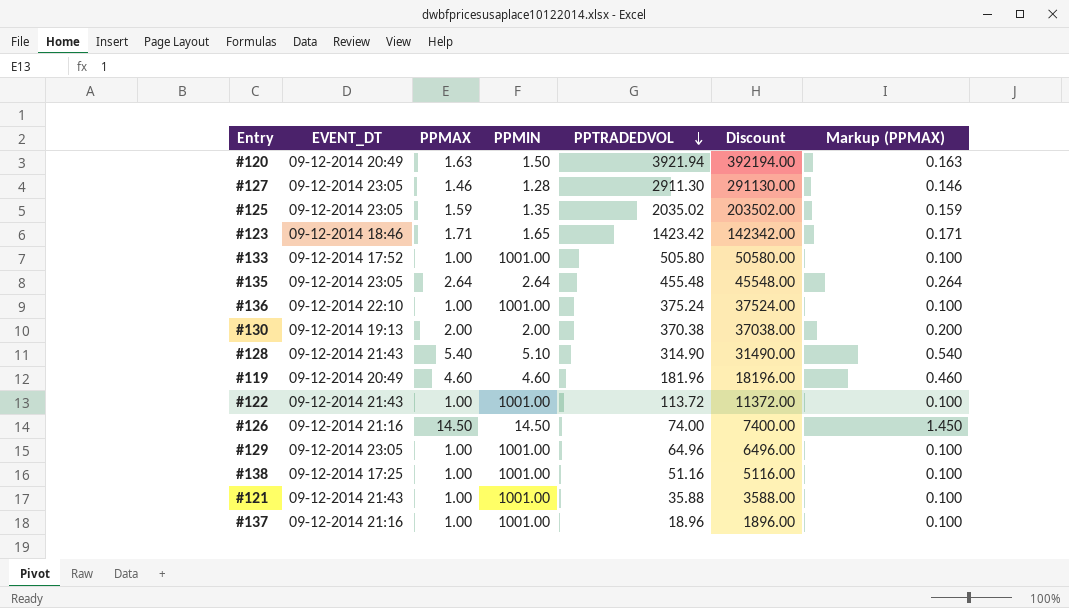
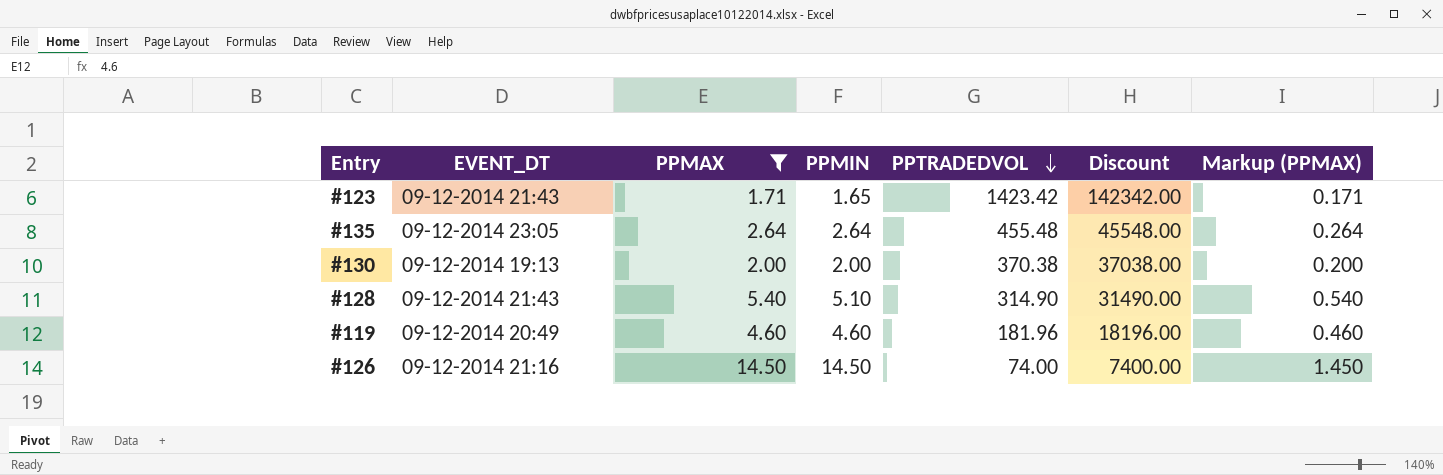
filter: none -> PPMAX >= 1.71
#123 | EVENT_DT: 09-12-2014 18:46 -> 09-12-2014 21:43

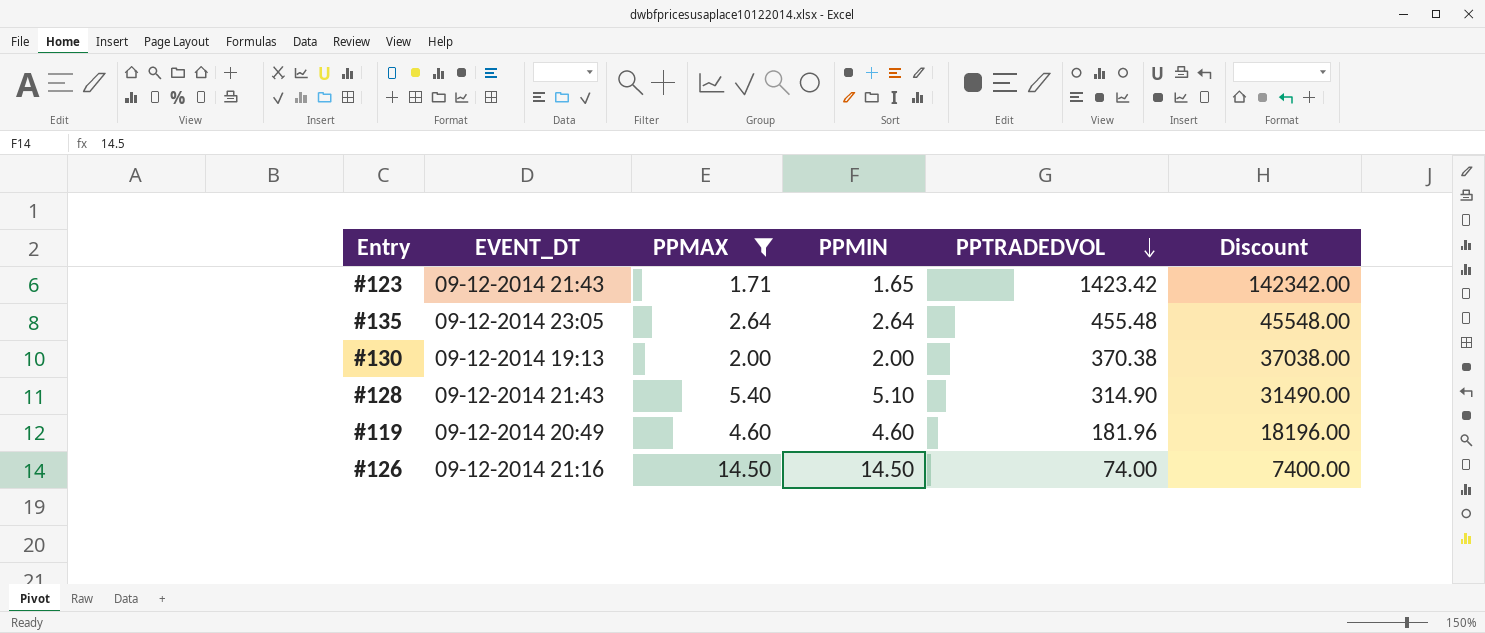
column Markup (PPMAX) | formula: [PPMAX] * 0.1 -> none

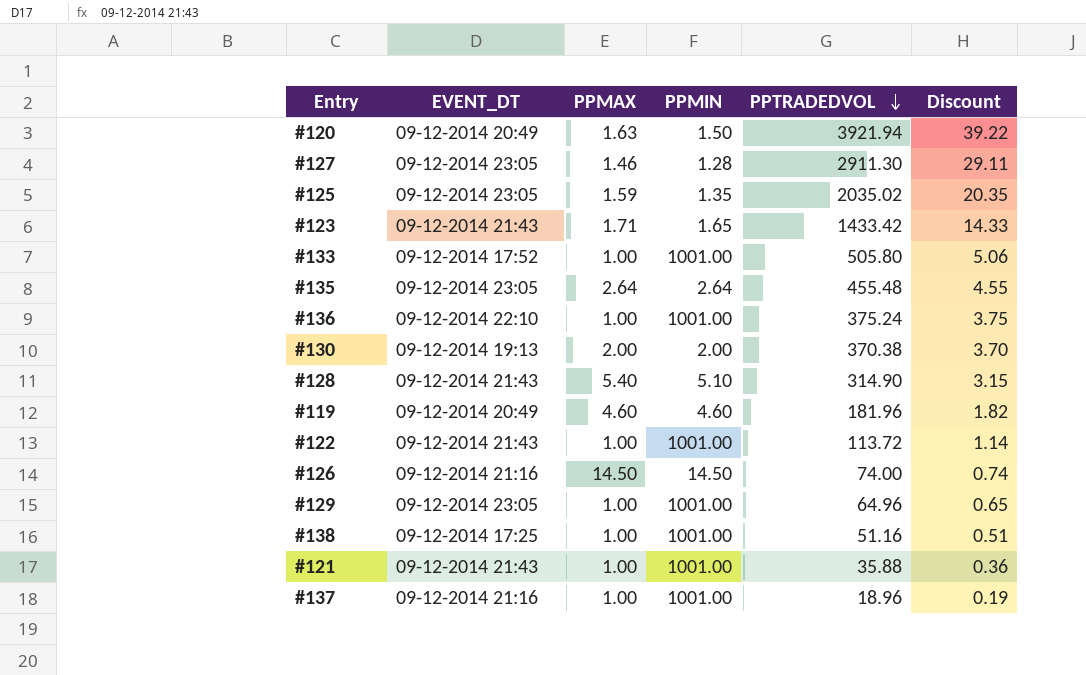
filter: PPMAX >= 1.71 -> none
column Discount | formula: [PPTRADEDVOL] * 100 -> [PPTRADEDVOL] * 0.01
#123 | PPTRADEDVOL: 1423.42 -> 1433.42

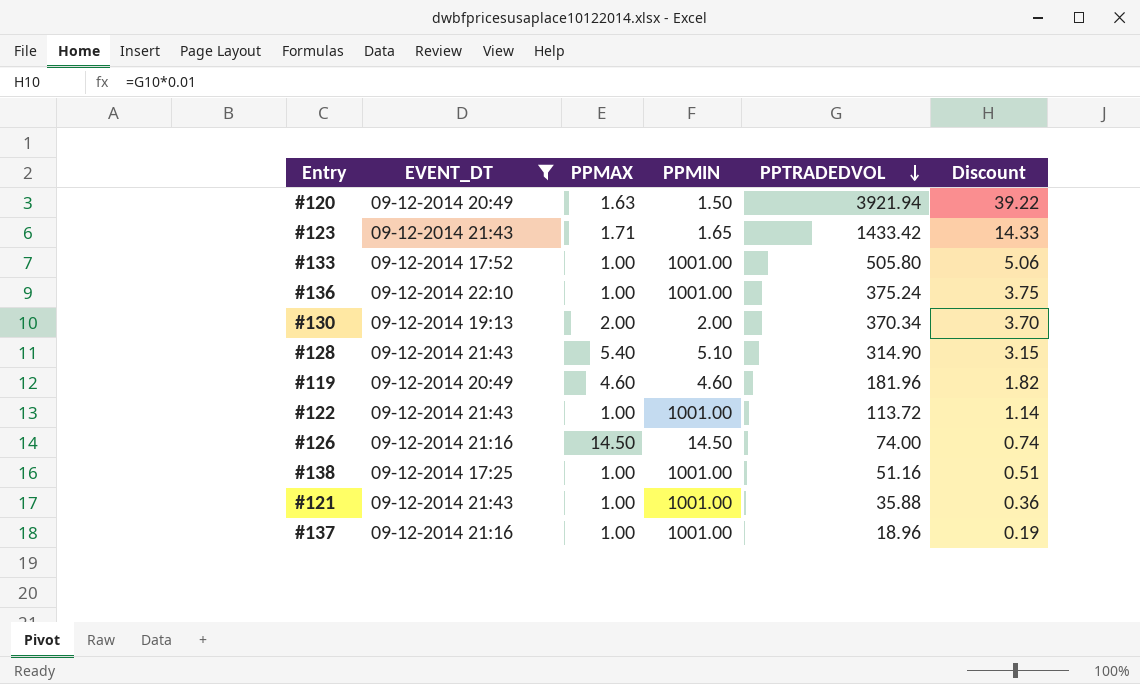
filter: none -> EVENT_DT != 09-12-2014 23:05
#130 | PPTRADEDVOL: 370.38 -> 370.34

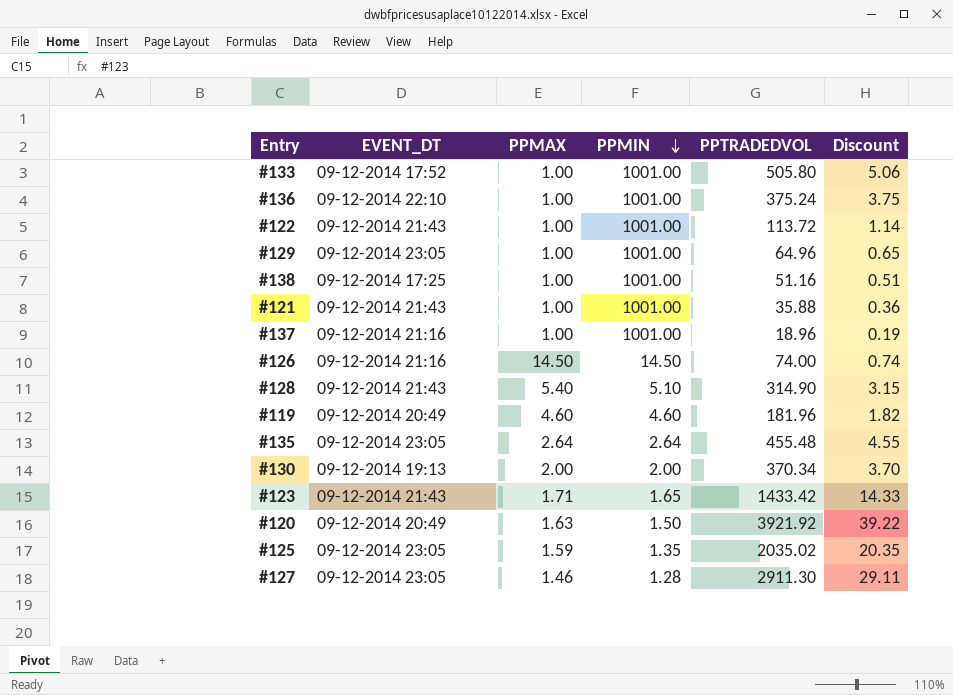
filter: EVENT_DT != 09-12-2014 23:05 -> none
row order: PPTRADEDVOL descending -> PPMIN descending
#120 | PPTRADEDVOL: 3921.94 -> 3921.92

